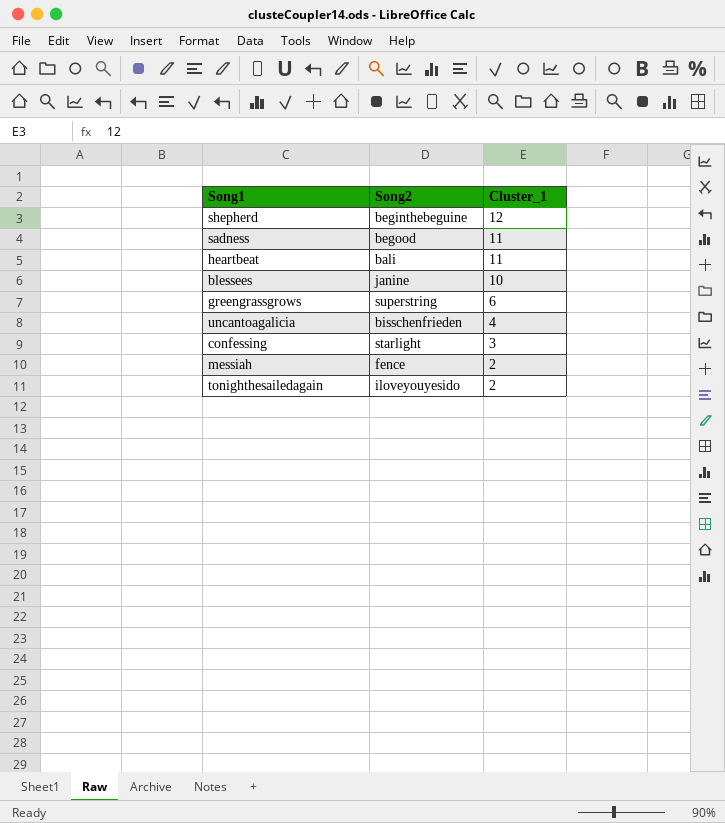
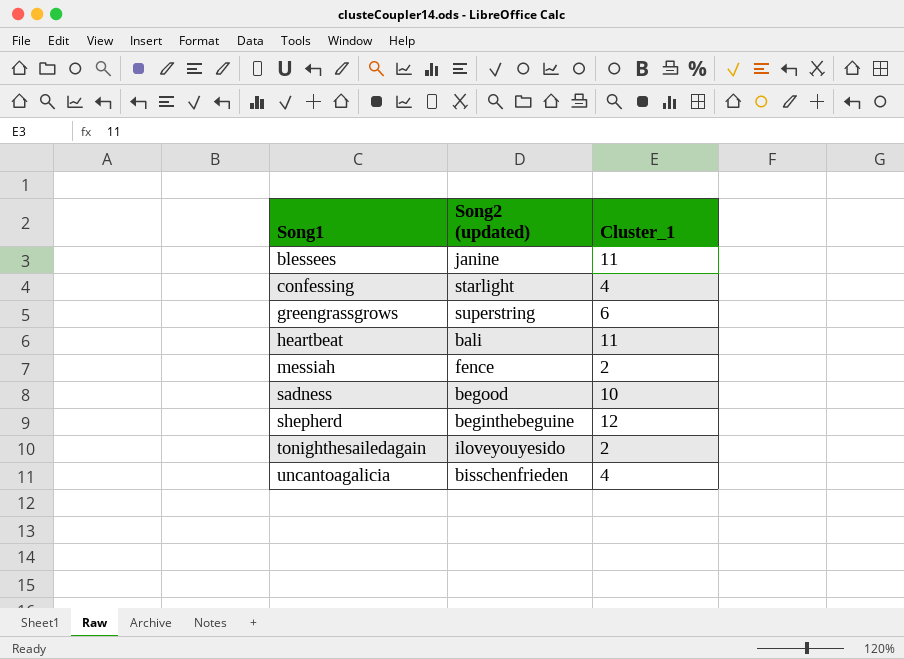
row order: Cluster_1 descending -> Song1 ascending
column name: Song2 -> Song2 (updated)
blessees | Cluster_1: 10 -> 11
confessing | Cluster_1: 3 -> 4
sadness | Cluster_1: 11 -> 10

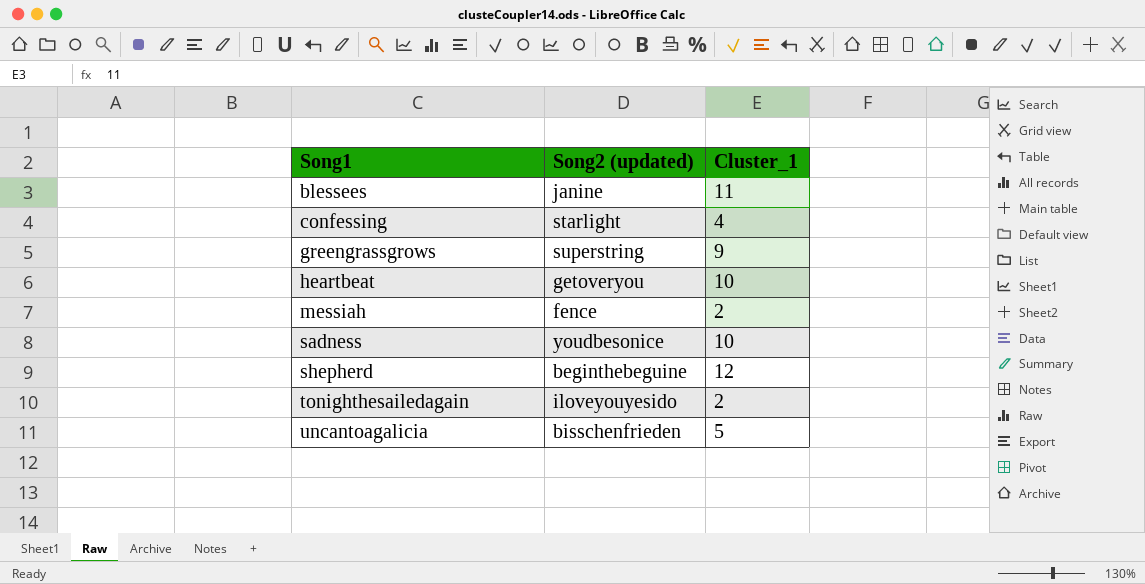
greengrassgrows | Cluster_1: 6 -> 9
heartbeat | Song2 (updated): bali -> getoveryou
heartbeat | Cluster_1: 11 -> 10
sadness | Song2 (updated): begood -> youdbesonice
uncantoagalicia | Cluster_1: 4 -> 5

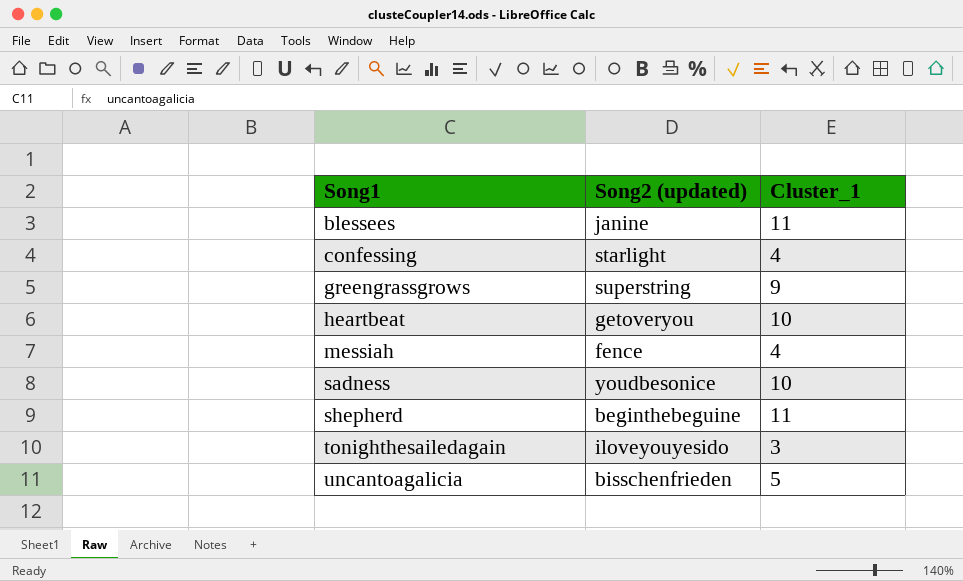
messiah | Cluster_1: 2 -> 4
shepherd | Cluster_1: 12 -> 11
tonighthesailedagain | Cluster_1: 2 -> 3

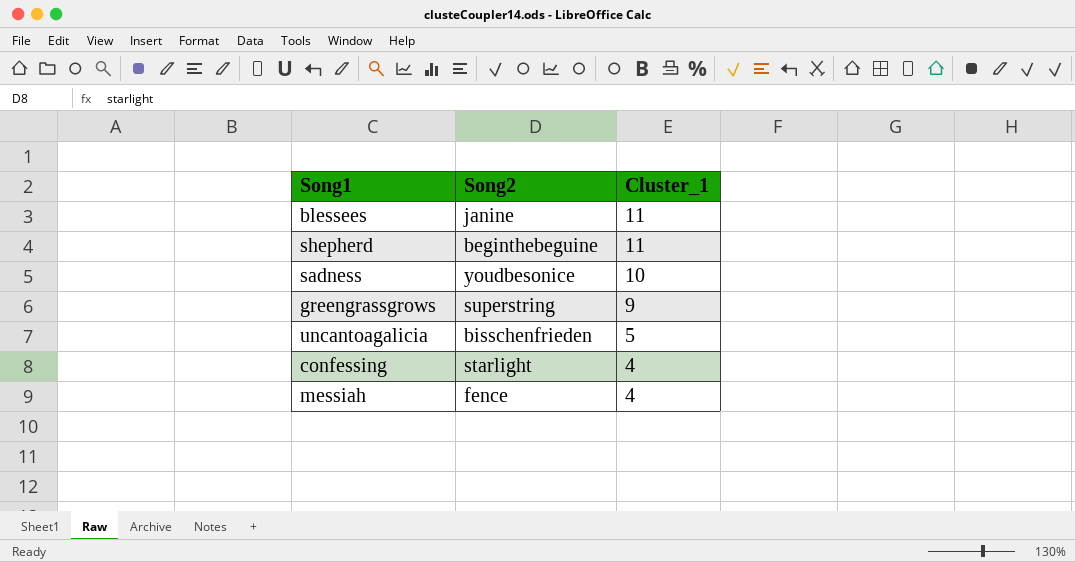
row order: Song1 ascending -> Cluster_1 descending
column name: Song2 (updated) -> Song2
row heartbeat: getoveryou | 10 -> none
row tonighthesailedagain: iloveyouyesido | 3 -> none

